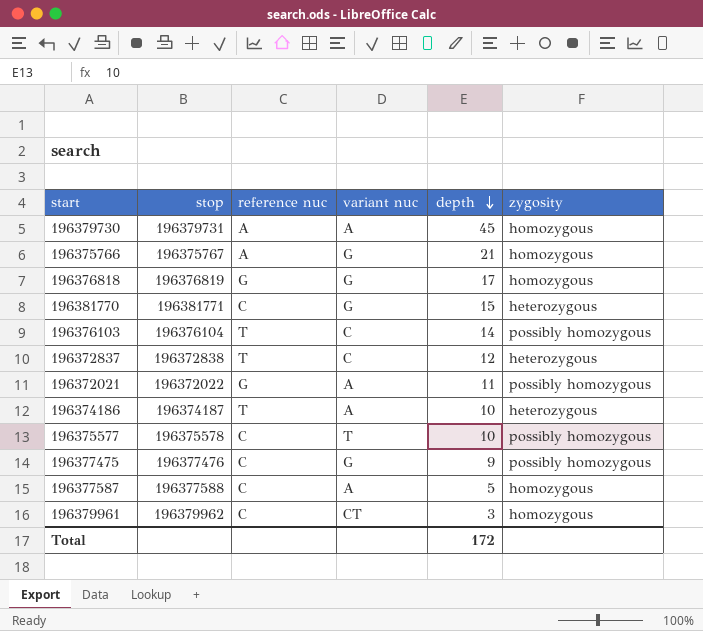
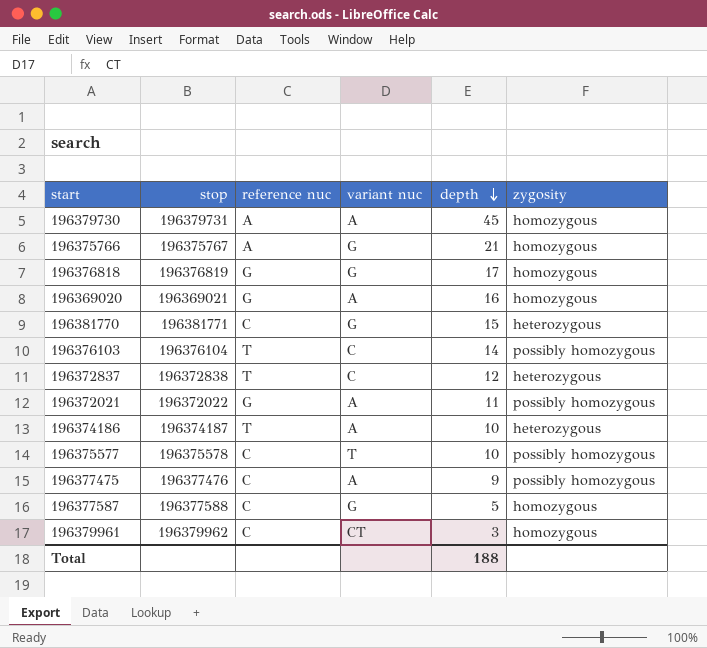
row 196369020: none -> 196369021 | G | A | 16 | homozygous
196377475 | variant nuc: G -> A
196377587 | variant nuc: A -> G
Total | depth: 172 -> 188

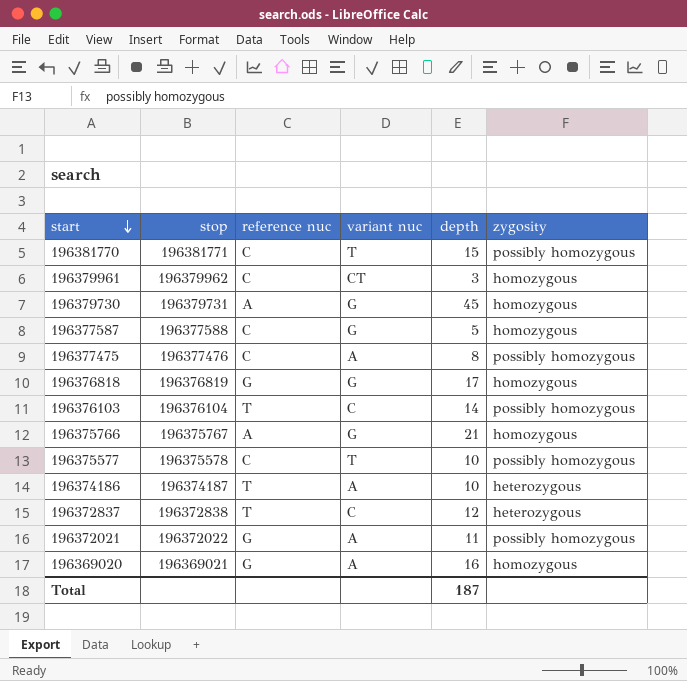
row order: depth descending -> start descending
196381770 | variant nuc: G -> T
196381770 | zygosity: heterozygous -> possibly homozygous
196379730 | variant nuc: A -> G
196377475 | depth: 9 -> 8
Total | depth: 188 -> 187

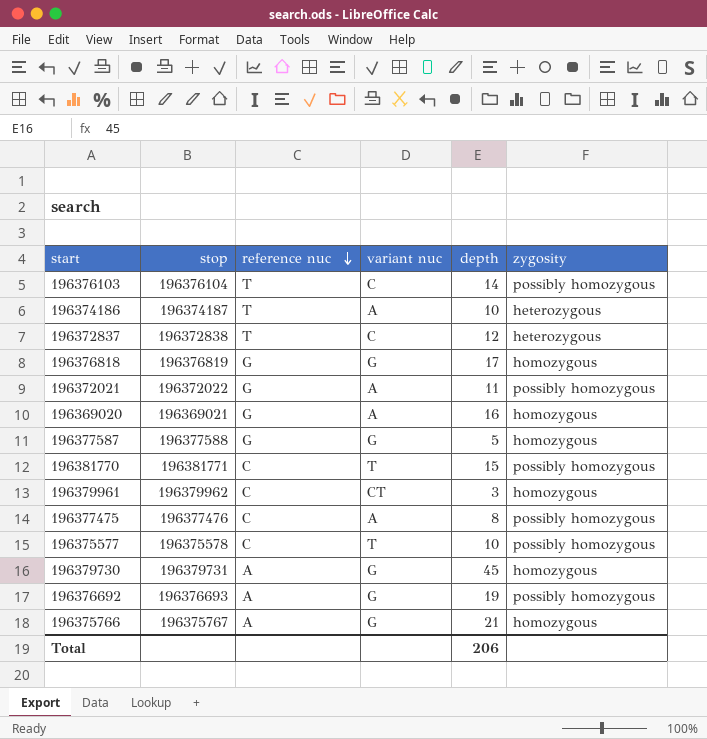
row order: start descending -> reference nuc descending
196377587 | reference nuc: C -> G
row 196376692: none -> 196376693 | A | G | 19 | possibly homozygous
Total | depth: 187 -> 206

